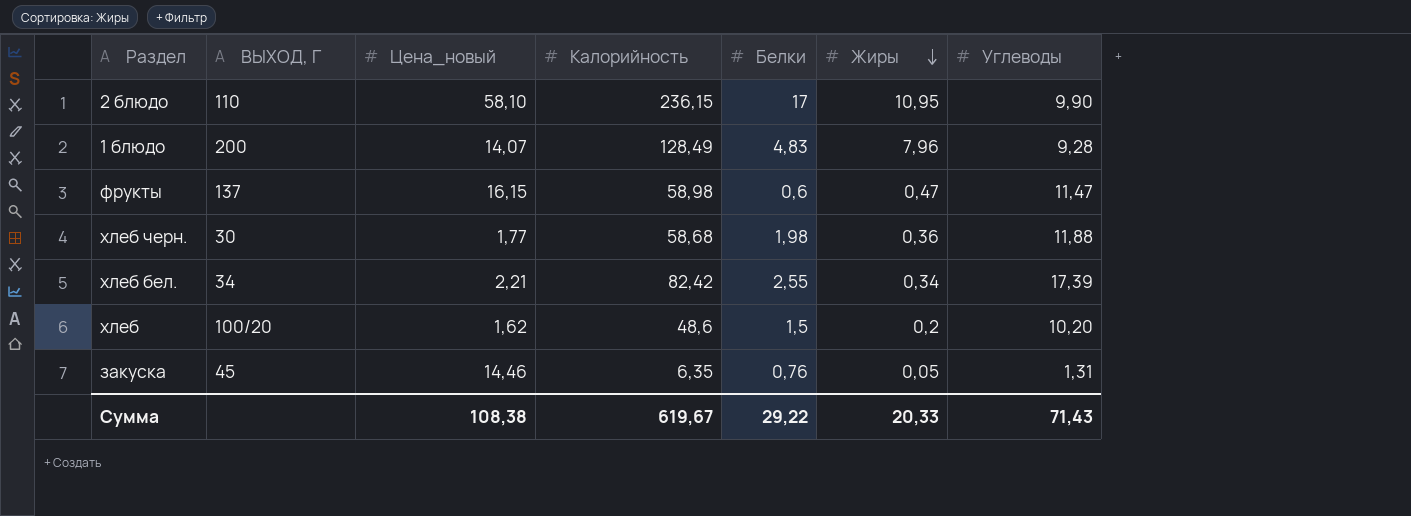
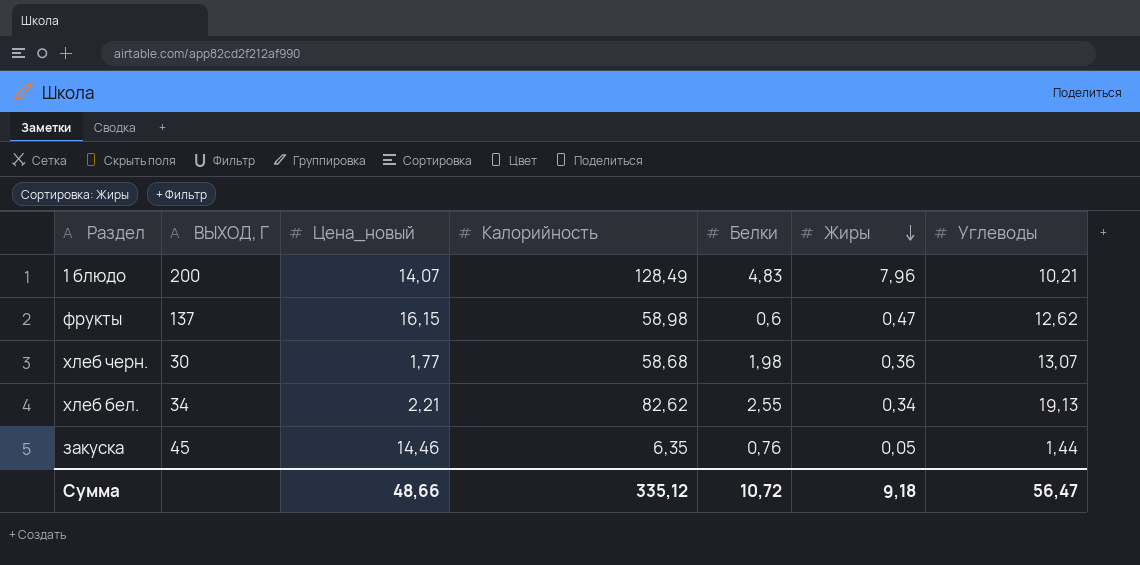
row 2 блюдо: 110 | 58,10 | 236,15 | 17 | 10,95 | 9,90 -> none
row хлеб: 100/20 | 1,62 | 48,6 | 1,5 | 0,2 | 10,20 -> none
1 блюдо | Углеводы: 9,28 -> 10,21
фрукты | Углеводы: 11,47 -> 12,62
хлеб черн. | Углеводы: 11,88 -> 13,07
хлеб бел. | Калорийность: 82,42 -> 82,62
хлеб бел. | Углеводы: 17,39 -> 19,13
закуска | Углеводы: 1,31 -> 1,44
Сумма | Цена_новый: 108,38 -> 48,66
Сумма | Калорийность: 619,67 -> 335,12
Сумма | Белки: 29,22 -> 10,72
Сумма | Жиры: 20,33 -> 9,18
Сумма | Углеводы: 71,43 -> 56,47

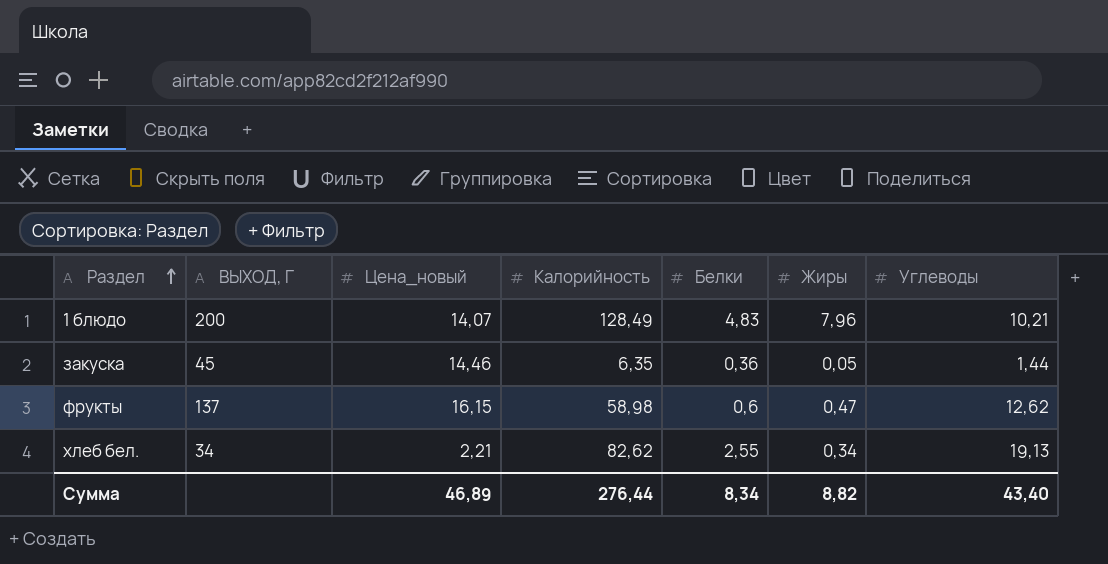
row order: Жиры descending -> Раздел ascending
row хлеб черн.: 30 | 1,77 | 58,68 | 1,98 | 0,36 | 13,07 -> none
закуска | Белки: 0,76 -> 0,36
Сумма | Цена_новый: 48,66 -> 46,89
Сумма | Калорийность: 335,12 -> 276,44
Сумма | Белки: 10,72 -> 8,34
Сумма | Жиры: 9,18 -> 8,82
Сумма | Углеводы: 56,47 -> 43,40

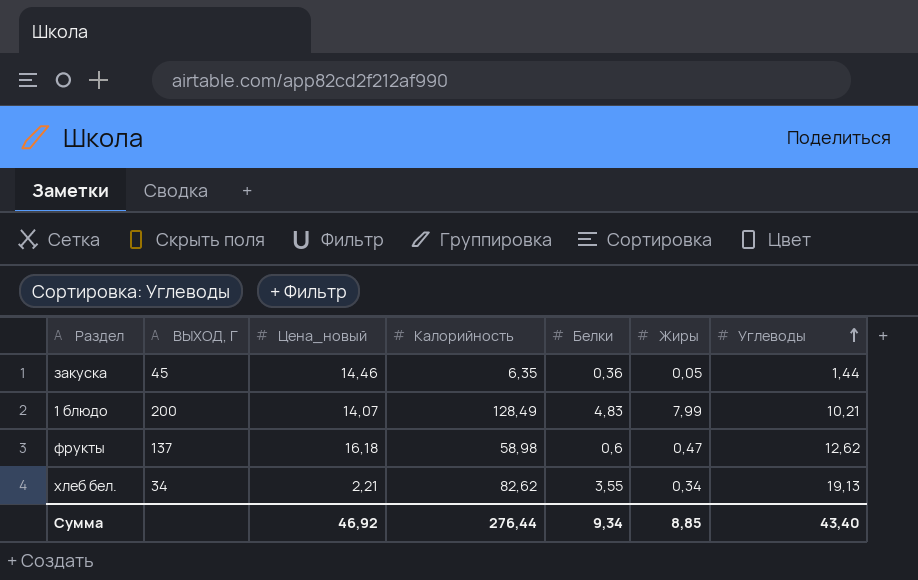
row order: Раздел ascending -> Углеводы ascending
1 блюдо | Жиры: 7,96 -> 7,99
фрукты | Цена_новый: 16,15 -> 16,18
хлеб бел. | Белки: 2,55 -> 3,55
Сумма | Цена_новый: 46,89 -> 46,92
Сумма | Белки: 8,34 -> 9,34
Сумма | Жиры: 8,82 -> 8,85

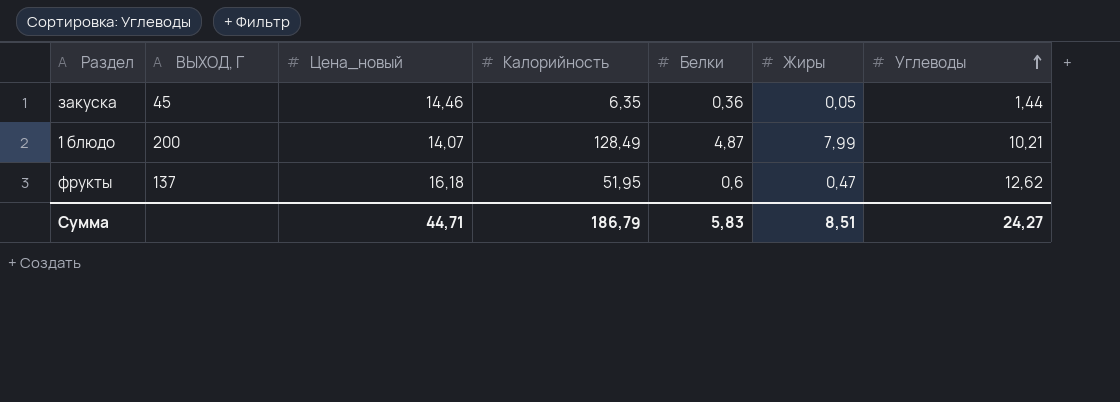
row хлеб бел.: 34 | 2,21 | 82,62 | 3,55 | 0,34 | 19,13 -> none
1 блюдо | Белки: 4,83 -> 4,87
фрукты | Калорийность: 58,98 -> 51,95
Сумма | Цена_новый: 46,92 -> 44,71
Сумма | Калорийность: 276,44 -> 186,79
Сумма | Белки: 9,34 -> 5,83
Сумма | Жиры: 8,85 -> 8,51
Сумма | Углеводы: 43,40 -> 24,27

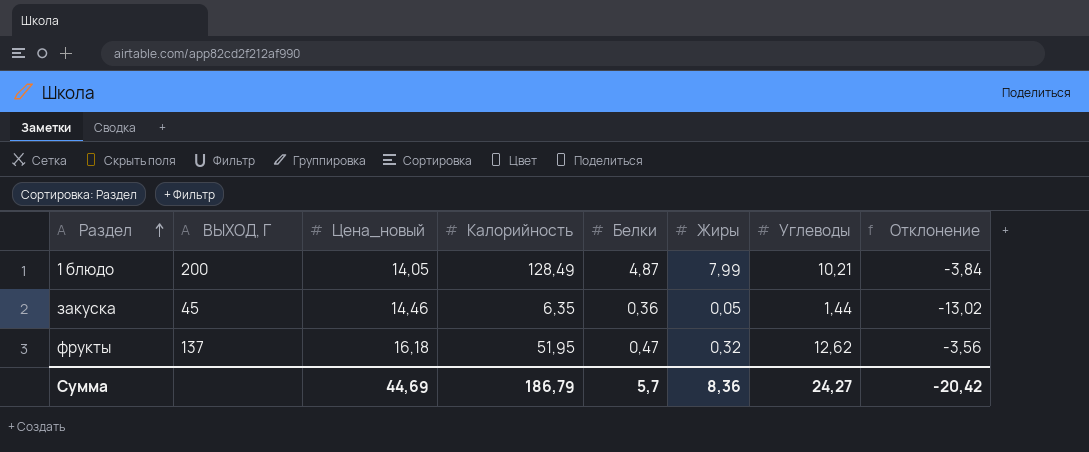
row order: Углеводы ascending -> Раздел ascending
column Отклонение | formula: none -> [Углеводы] - [Цена_новый]
1 блюдо | Цена_новый: 14,07 -> 14,05
фрукты | Белки: 0,6 -> 0,47
фрукты | Жиры: 0,47 -> 0,32
Сумма | Цена_новый: 44,71 -> 44,69
Сумма | Белки: 5,83 -> 5,7
Сумма | Жиры: 8,51 -> 8,36

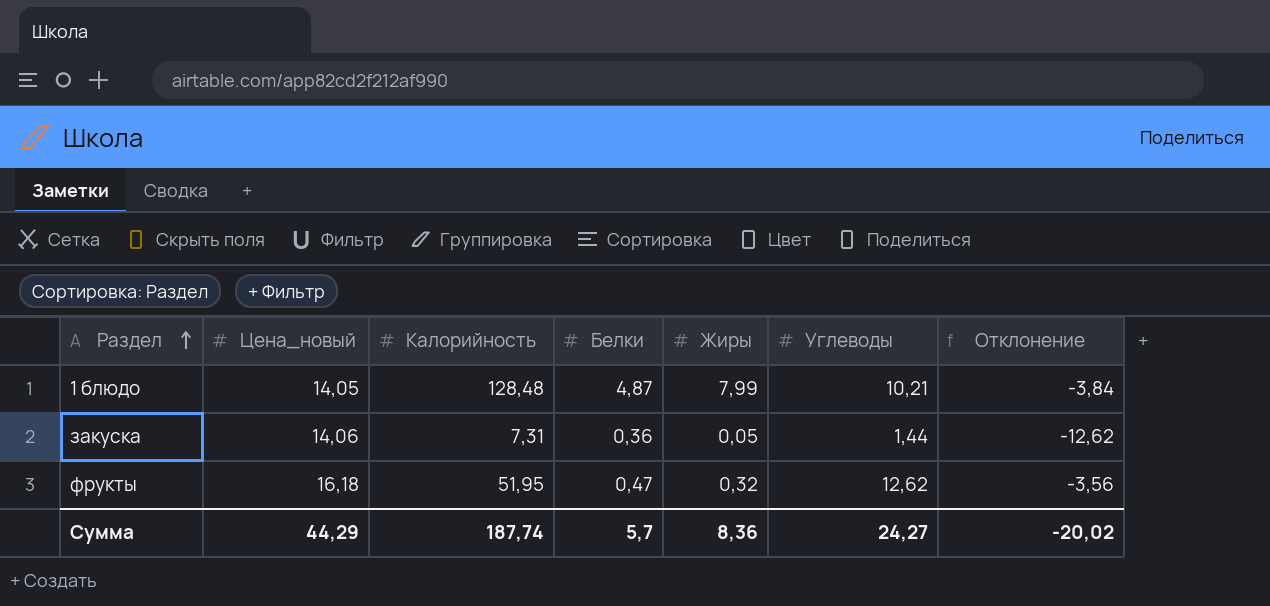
column ВЫХОД, Г | position: 2 -> none
1 блюдо | Калорийность: 128,49 -> 128,48
закуска | Цена_новый: 14,46 -> 14,06
закуска | Калорийность: 6,35 -> 7,31
закуска | Отклонение: -13,02 -> -12,62
Сумма | Цена_новый: 44,69 -> 44,29
Сумма | Калорийность: 186,79 -> 187,74
Сумма | Отклонение: -20,42 -> -20,02

